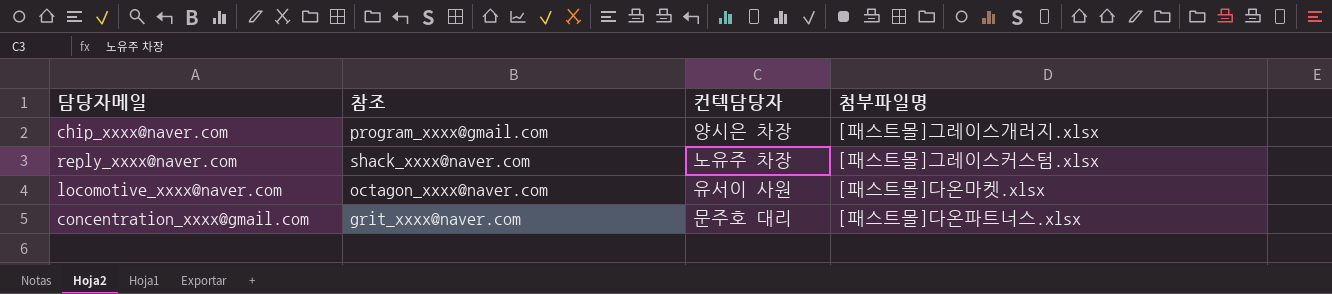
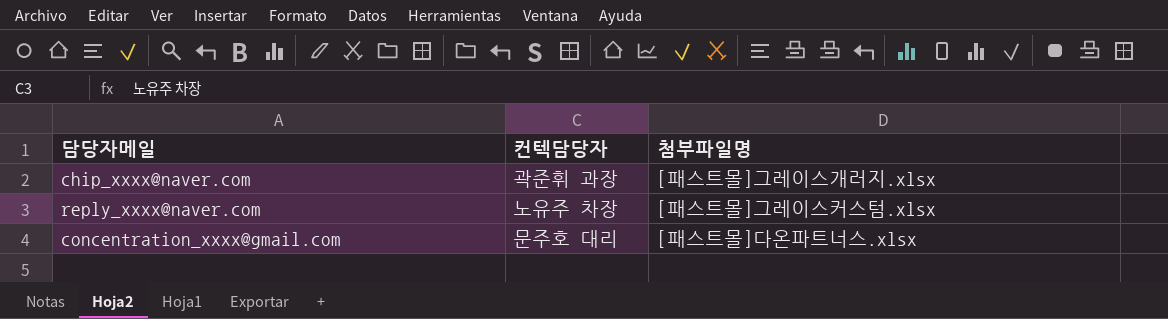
column 참조 | position: 2 -> none
row locomotive_xxxx@naver.com: octagon_xxxx@naver.com | 유서이 사원 | [패스트몰]다온마켓.xlsx -> none
chip_xxxx@naver.com | 컨텍담당자: 양시은 차장 -> 곽준휘 과장

